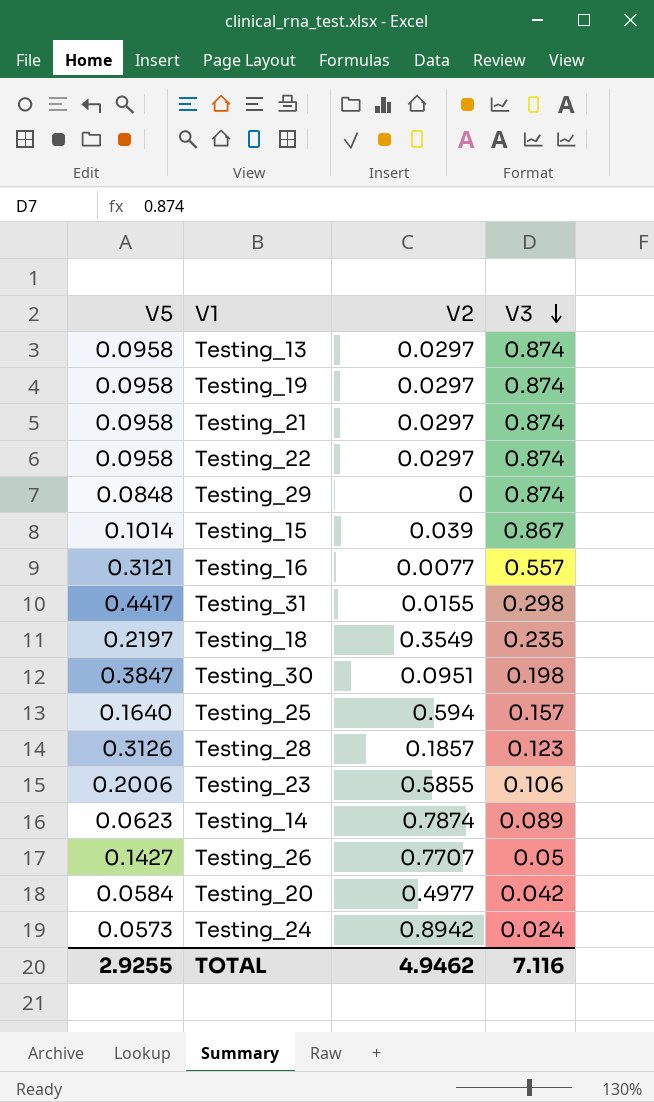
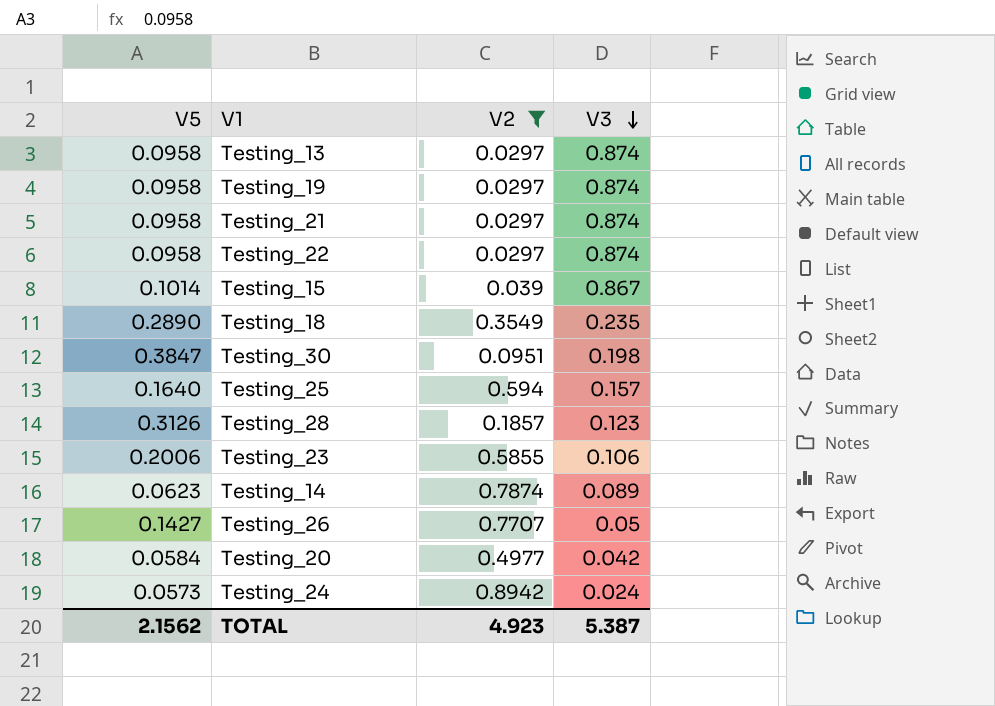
filter: none -> V2 >= 0.0297
Testing_18 | V5: 0.2197 -> 0.2890
TOTAL | V5: 2.9255 -> 2.1562
TOTAL | V2: 4.9462 -> 4.923
TOTAL | V3: 7.116 -> 5.387

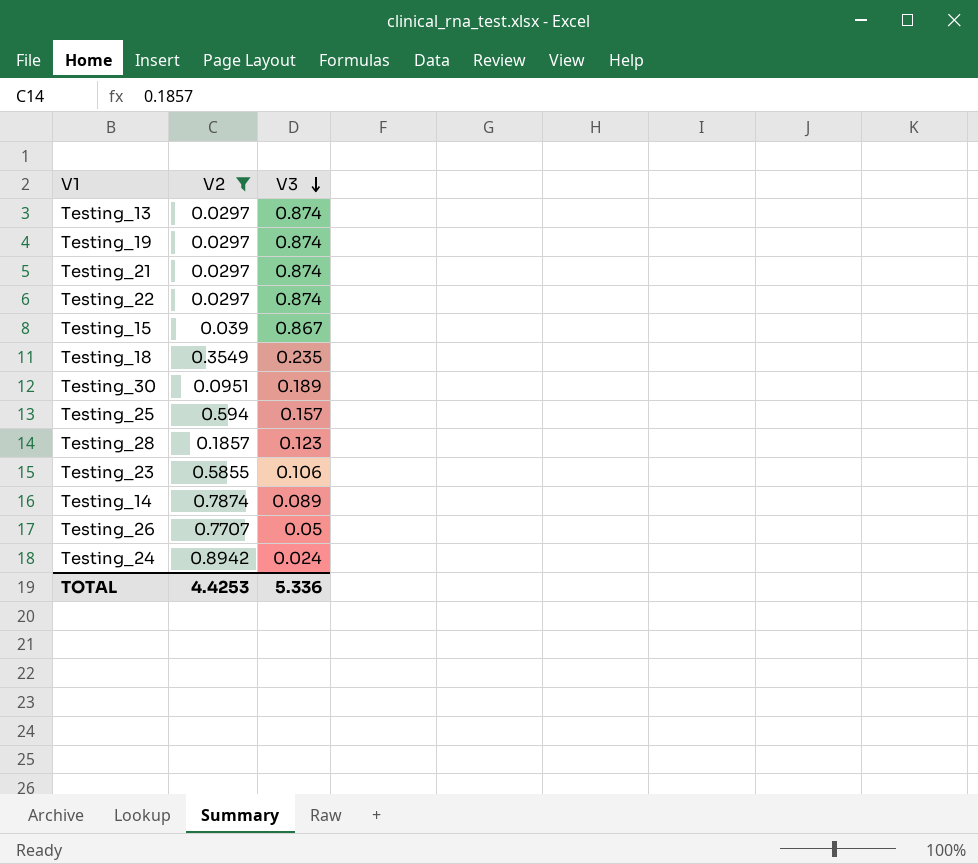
column V5 | position: 1 -> none
row Testing_20: 0.0584 | 0.4977 | 0.042 -> none
Testing_30 | V3: 0.198 -> 0.189
TOTAL | V2: 4.923 -> 4.4253
TOTAL | V3: 5.387 -> 5.336

